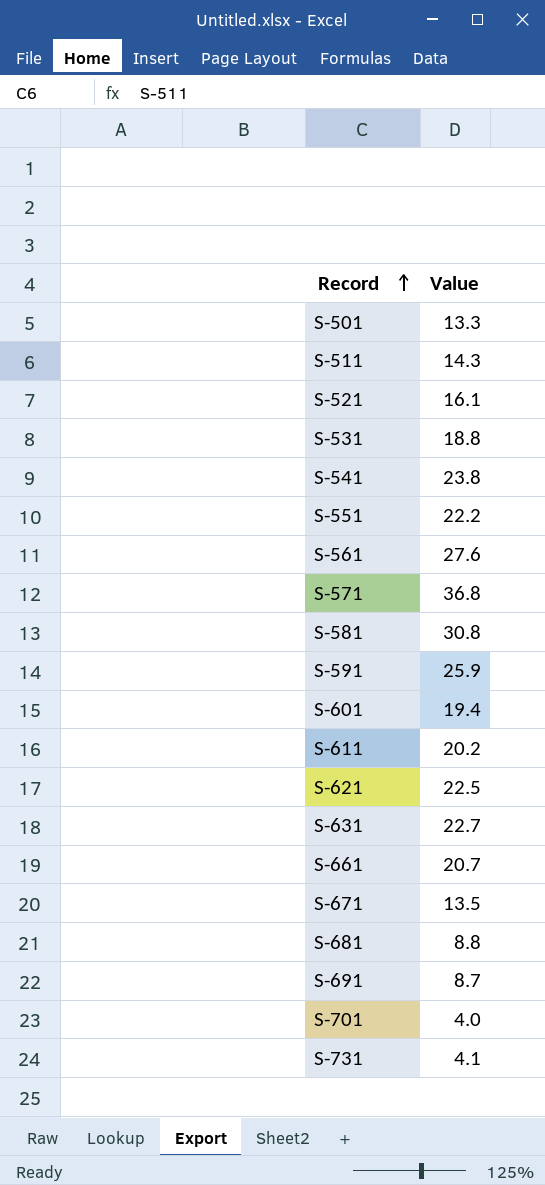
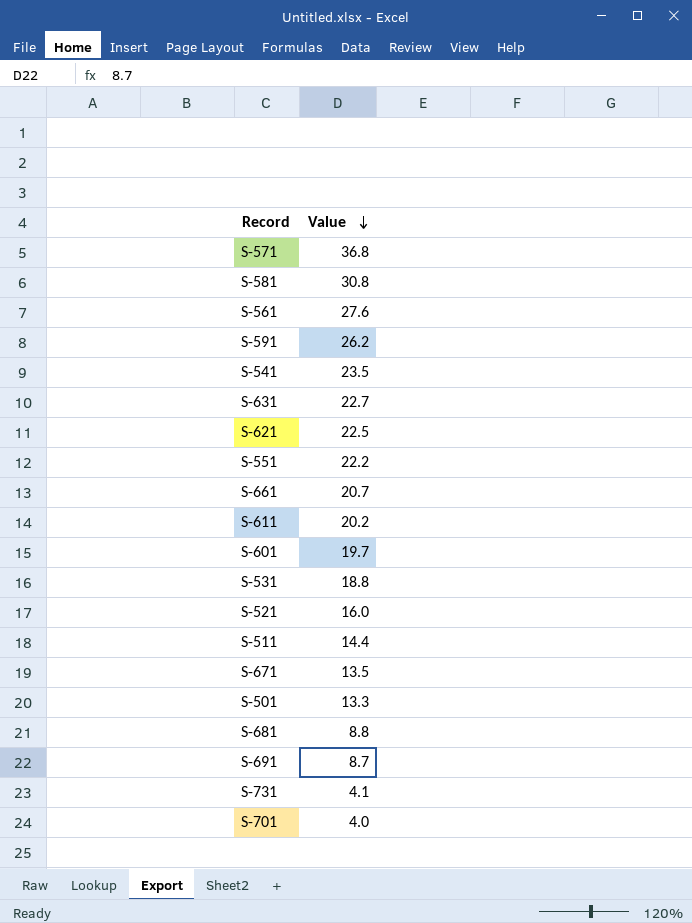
row order: Record ascending -> Value descending
S-591 | Value: 25.9 -> 26.2
S-541 | Value: 23.8 -> 23.5
S-601 | Value: 19.4 -> 19.7
S-521 | Value: 16.1 -> 16.0
S-511 | Value: 14.3 -> 14.4

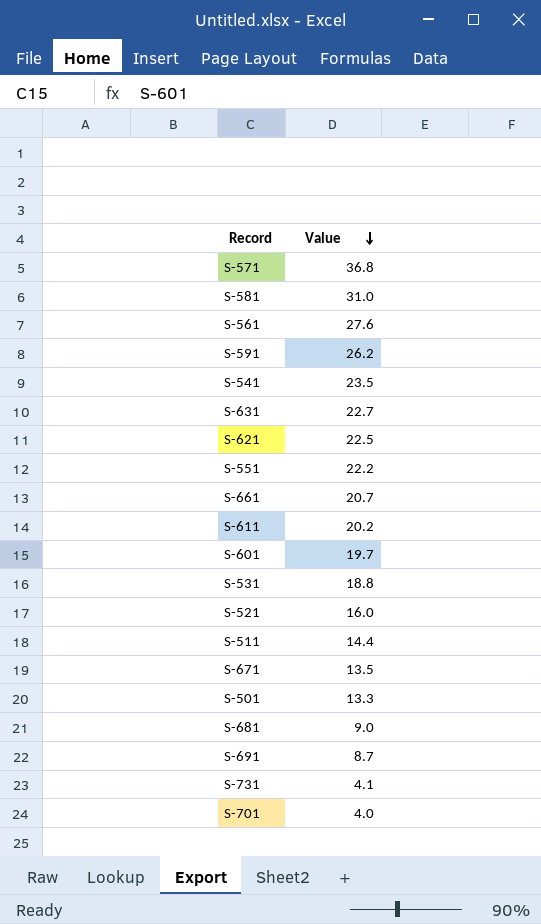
S-581 | Value: 30.8 -> 31.0
S-681 | Value: 8.8 -> 9.0

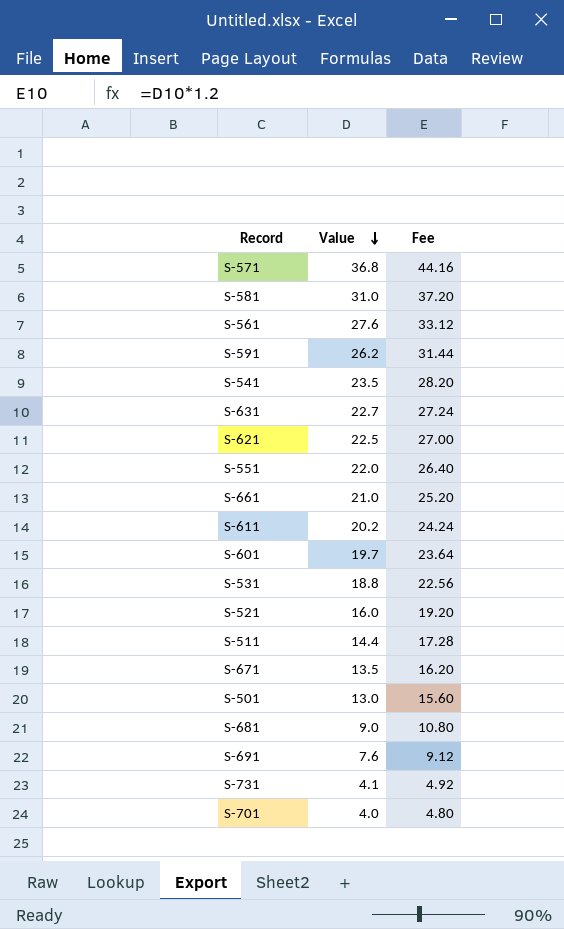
column Fee | formula: none -> [Value] * 1.2
S-551 | Value: 22.2 -> 22.0
S-661 | Value: 20.7 -> 21.0
S-501 | Value: 13.3 -> 13.0
S-691 | Value: 8.7 -> 7.6

